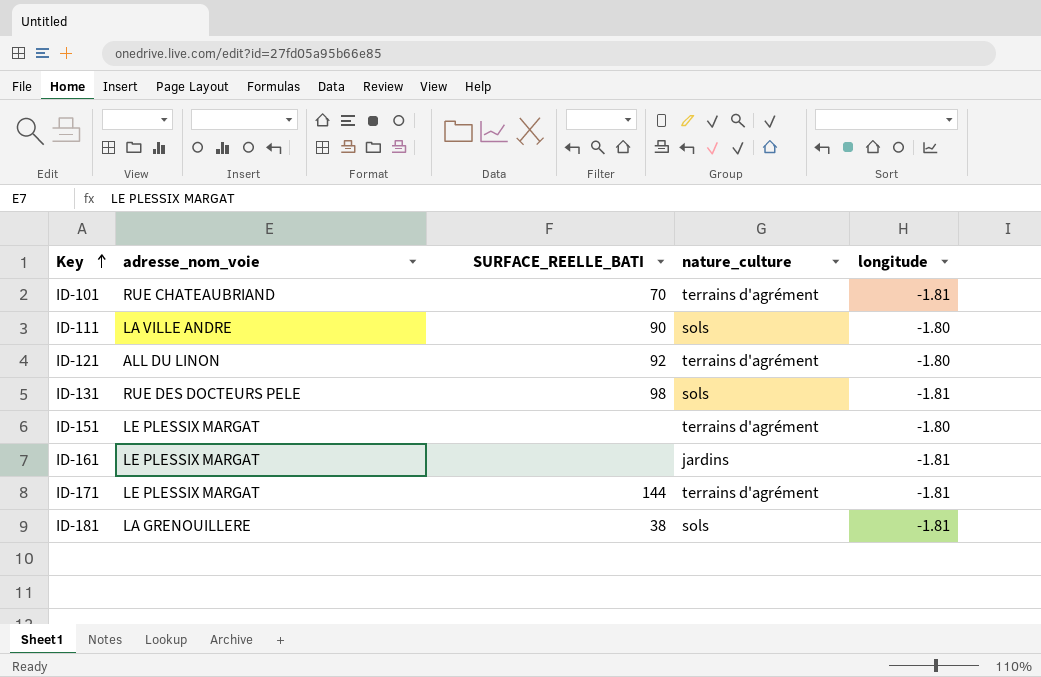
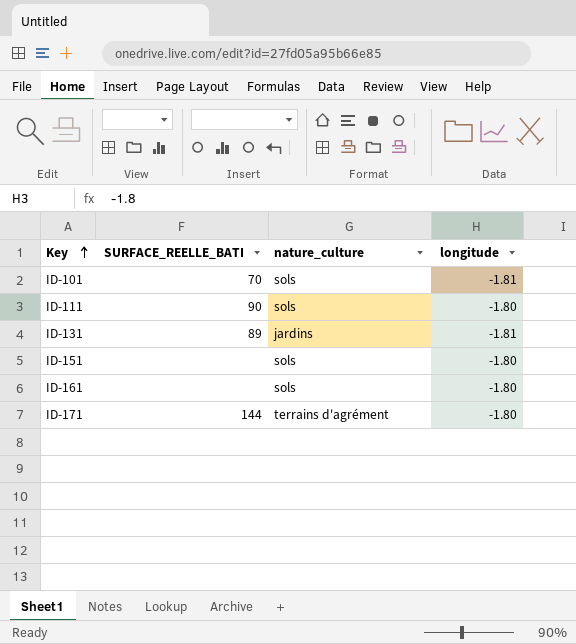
column adresse_nom_voie | position: 2 -> none
row ID-121: ALL DU LINON | 92 | terrains d'agrément | -1.80 -> none
row ID-181: LA GRENOUILLERE | 38 | sols | -1.81 -> none
ID-101 | nature_culture: terrains d'agrément -> sols
ID-131 | SURFACE_REELLE_BATI: 98 -> 89
ID-131 | nature_culture: sols -> jardins
ID-151 | nature_culture: terrains d'agrément -> sols
ID-161 | nature_culture: jardins -> sols
ID-161 | longitude: -1.81 -> -1.80
ID-171 | longitude: -1.81 -> -1.80

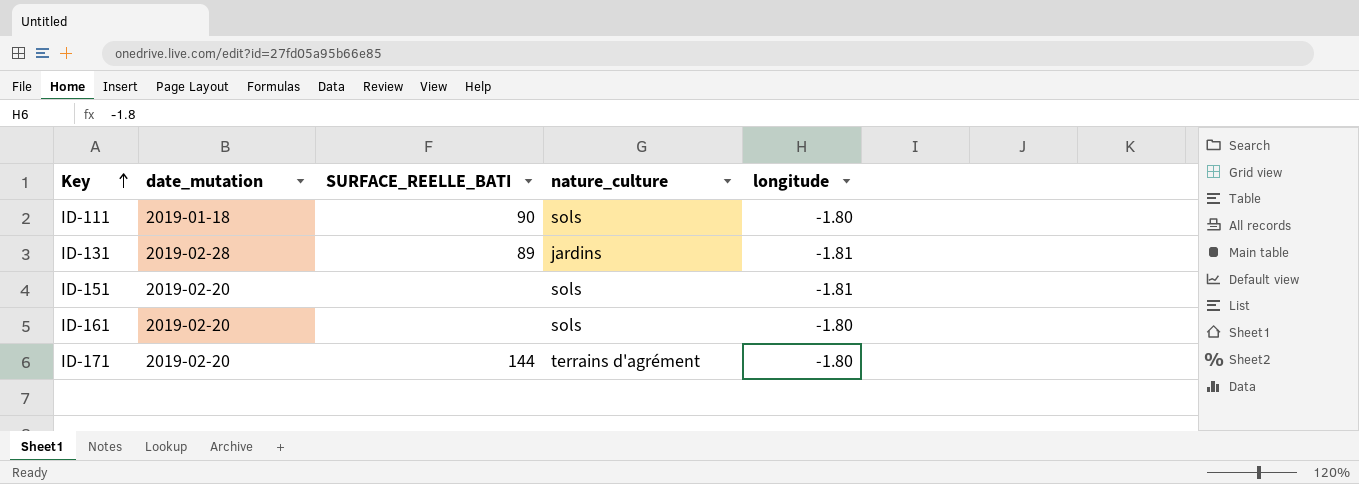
column date_mutation | position: none -> 2
row ID-101: 70 | sols | -1.81 -> none
ID-151 | longitude: -1.80 -> -1.81

